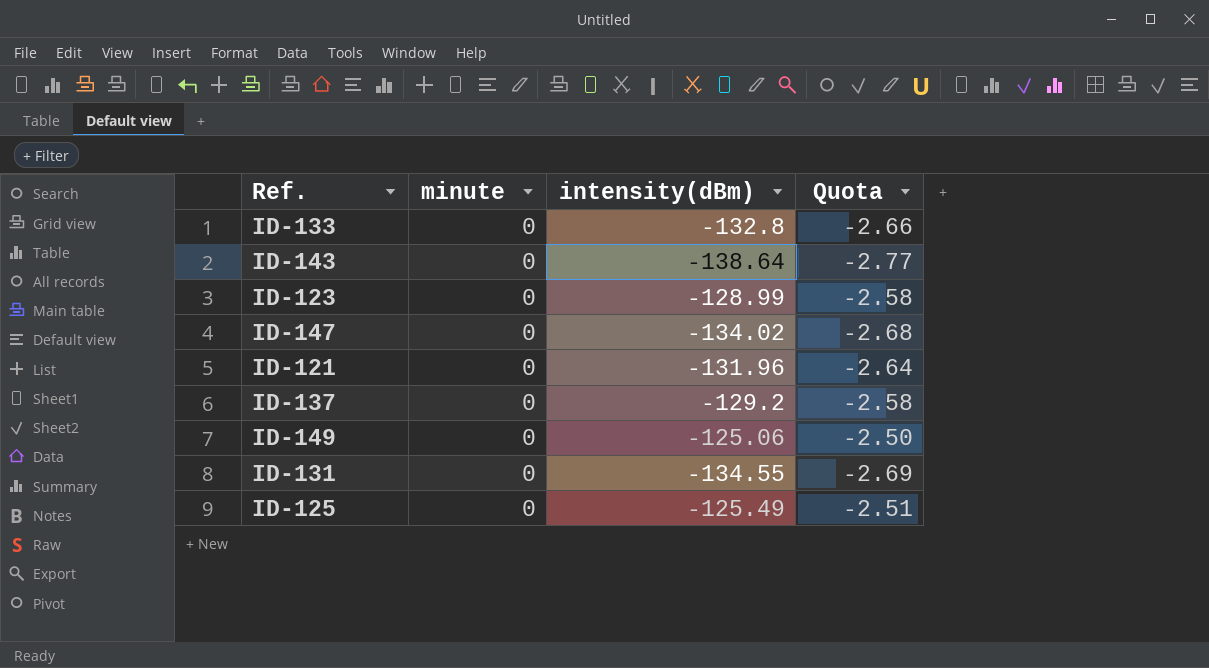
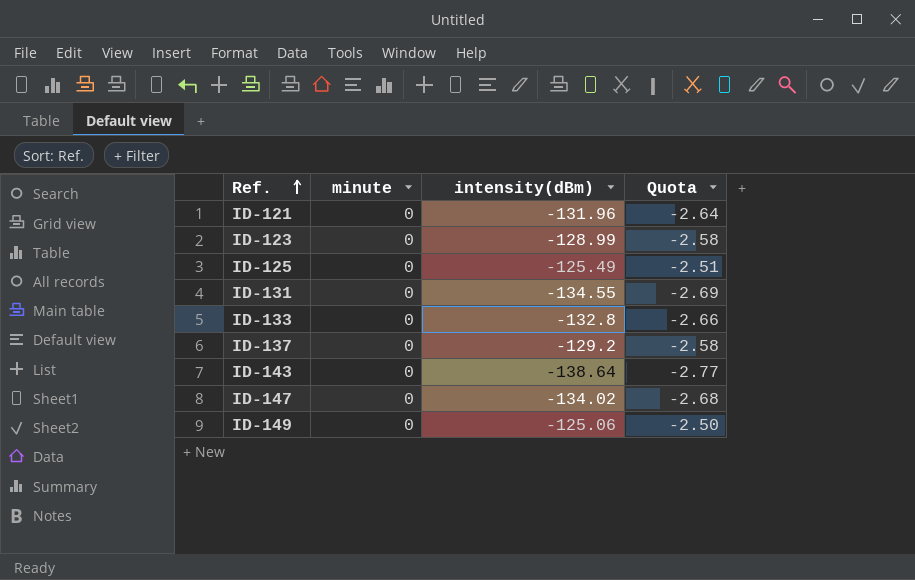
row order: none -> Ref. ascending

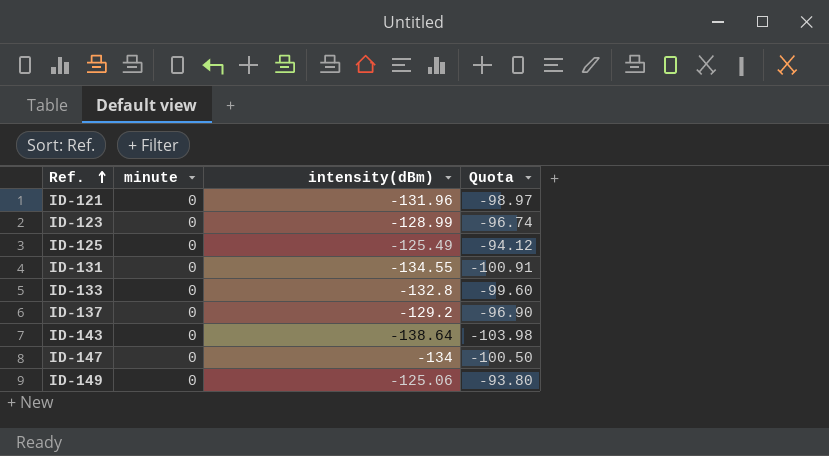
column Quota | formula: [intensity(dBm)] * 0.02 -> [intensity(dBm)] * 0.75
ID-147 | intensity(dBm): -134.02 -> -134

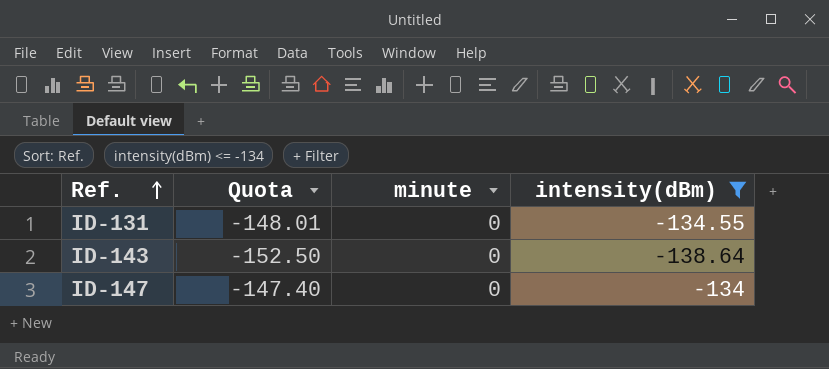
filter: none -> intensity(dBm) <= -134
column Quota | formula: [intensity(dBm)] * 0.75 -> [intensity(dBm)] * 1.1
column Quota | position: 4 -> 2

